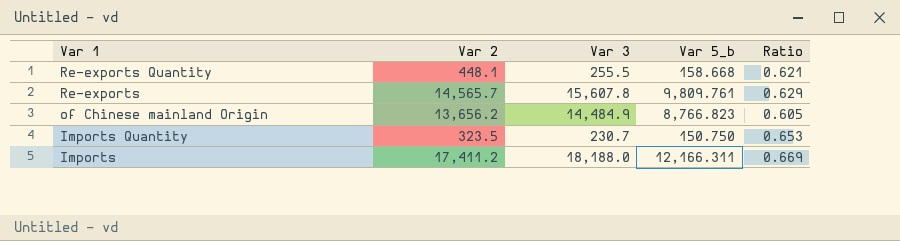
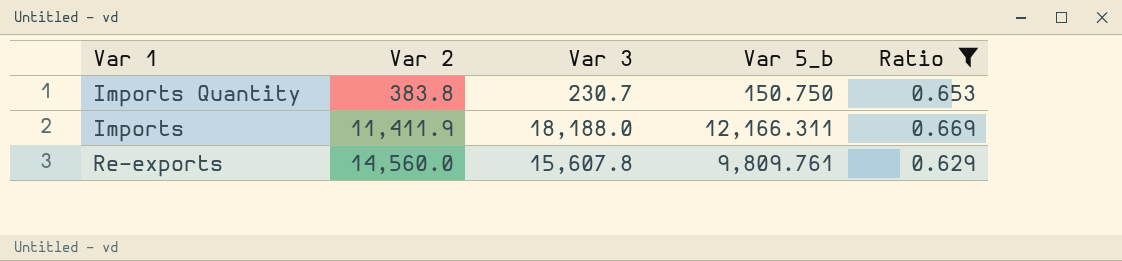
filter: none -> Ratio >= 0.629
row order: Var 1 descending -> Var 2 ascending
Imports Quantity | Var 2: 323.5 -> 383.8
Imports | Var 2: 17,411.2 -> 11,411.9
Re-exports | Var 2: 14,565.7 -> 14,560.0

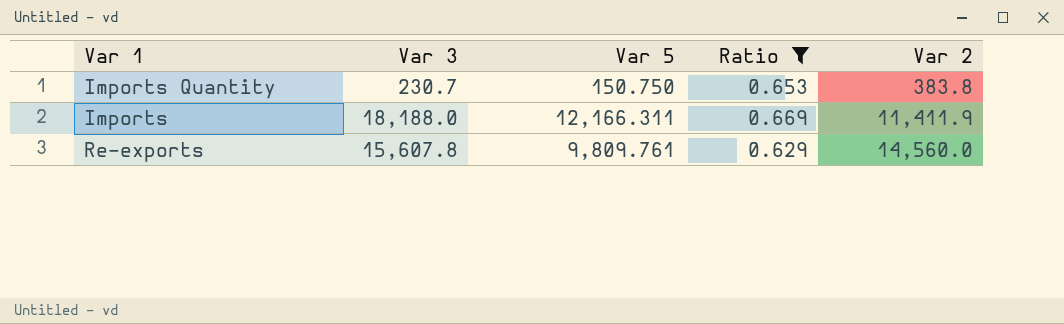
column name: Var 5_b -> Var 5
column Var 2 | position: 2 -> 5

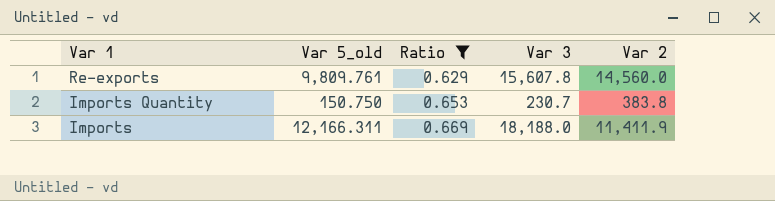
row order: Var 2 ascending -> Var 1 descending
column name: Var 5 -> Var 5_old
column Var 3 | position: 2 -> 4

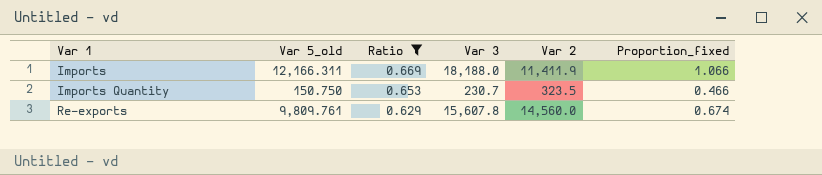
row order: Var 1 descending -> Var 1 ascending
column Proportion_fixed | formula: none -> [Var 5_old] / [Var 2]
Imports Quantity | Var 2: 383.8 -> 323.5

